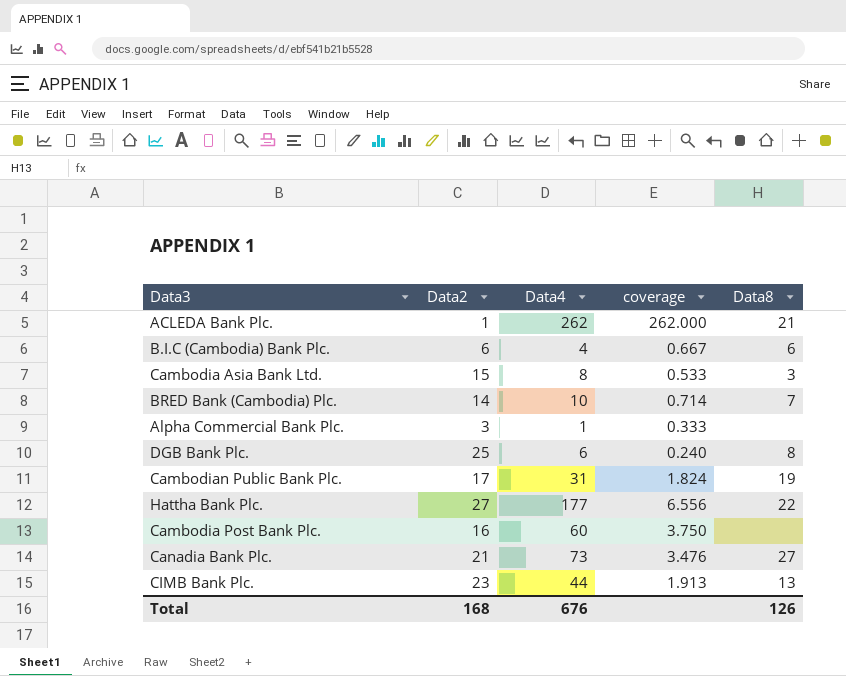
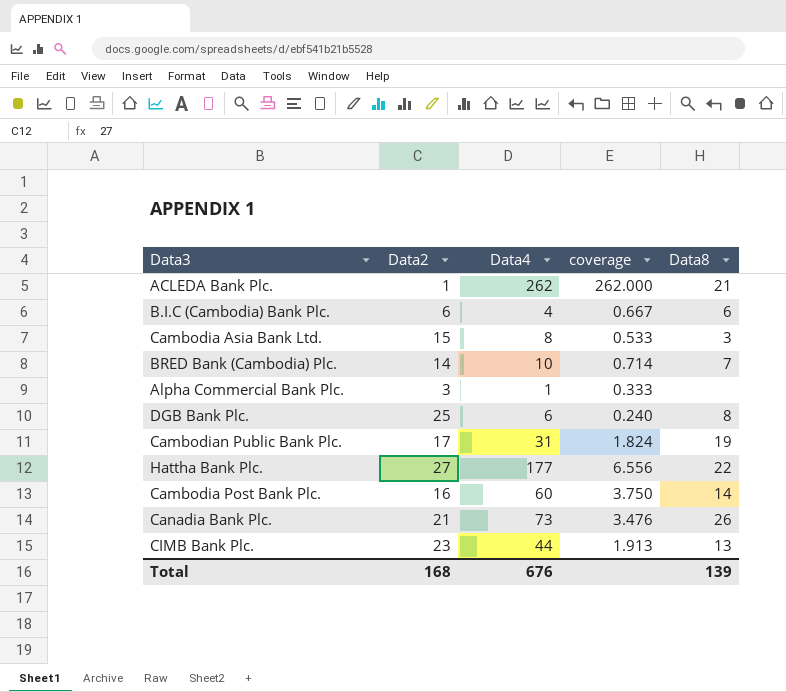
Cambodia Post Bank Plc. | Data8: none -> 14
Canadia Bank Plc. | Data8: 27 -> 26
Total | Data8: 126 -> 139

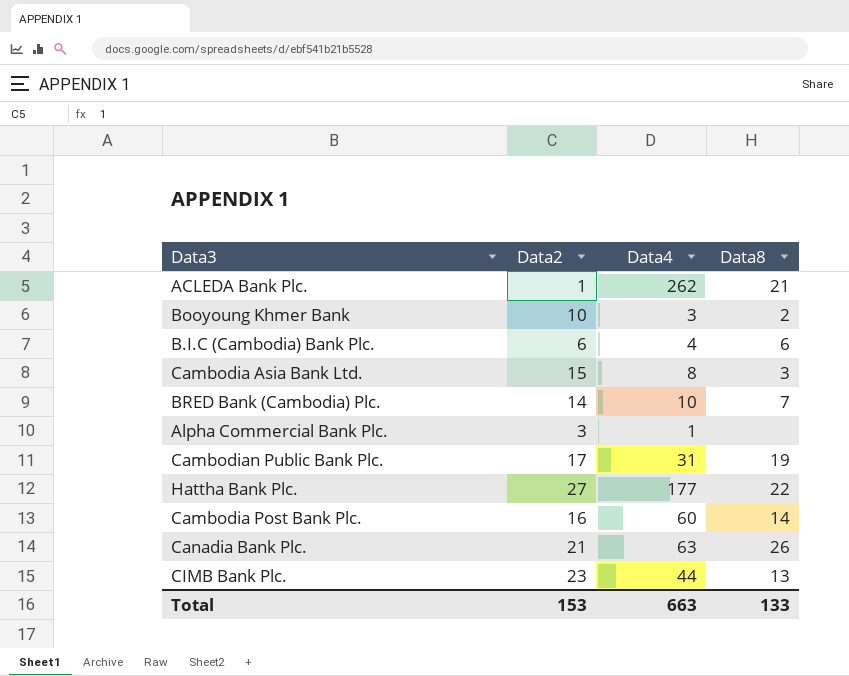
column coverage | formula: [Data4] / [Data2] -> none
row DGB Bank Plc.: 25 | 6 | 0.240 | 8 -> none
row Booyoung Khmer Bank: none -> 10 | 3 | 2
Canadia Bank Plc. | Data4: 73 -> 63
Total | Data2: 168 -> 153
Total | Data4: 676 -> 663
Total | Data8: 139 -> 133

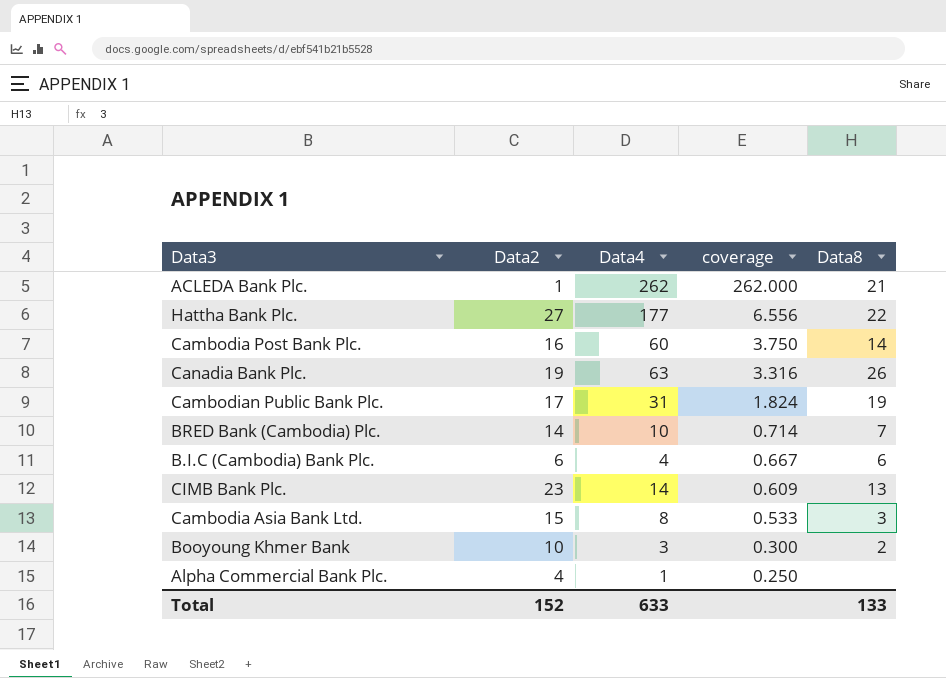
row order: none -> coverage descending
column coverage | formula: none -> [Data4] / [Data2]
Canadia Bank Plc. | Data2: 21 -> 19
CIMB Bank Plc. | Data4: 44 -> 14
Alpha Commercial Bank Plc. | Data2: 3 -> 4
Total | Data2: 153 -> 152
Total | Data4: 663 -> 633

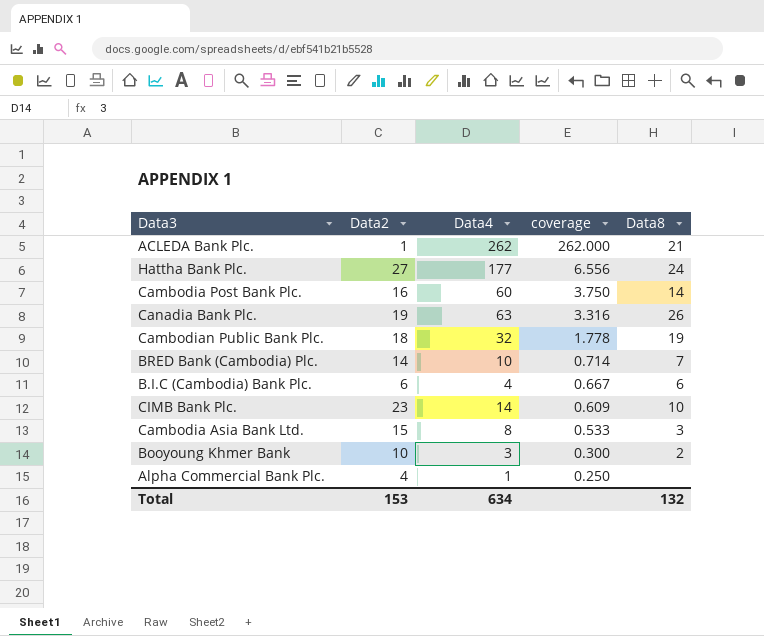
Hattha Bank Plc. | Data8: 22 -> 24
Cambodian Public Bank Plc. | Data2: 17 -> 18
Cambodian Public Bank Plc. | Data4: 31 -> 32
Cambodian Public Bank Plc. | coverage: 1.824 -> 1.778
CIMB Bank Plc. | Data8: 13 -> 10
Total | Data2: 152 -> 153
Total | Data4: 633 -> 634
Total | Data8: 133 -> 132

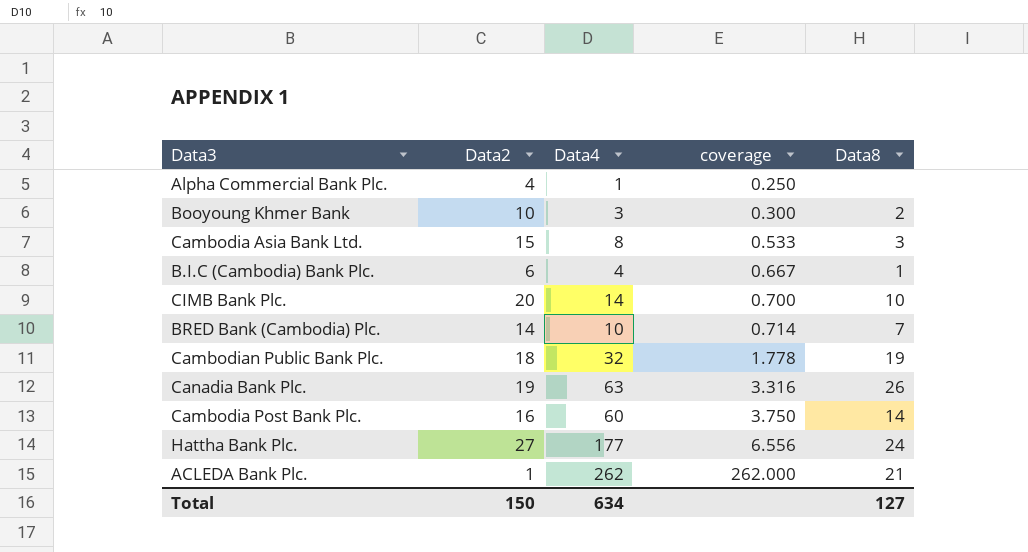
row order: coverage descending -> coverage ascending
B.I.C (Cambodia) Bank Plc. | Data8: 6 -> 1
CIMB Bank Plc. | Data2: 23 -> 20
CIMB Bank Plc. | coverage: 0.609 -> 0.700
Total | Data2: 153 -> 150
Total | Data8: 132 -> 127

